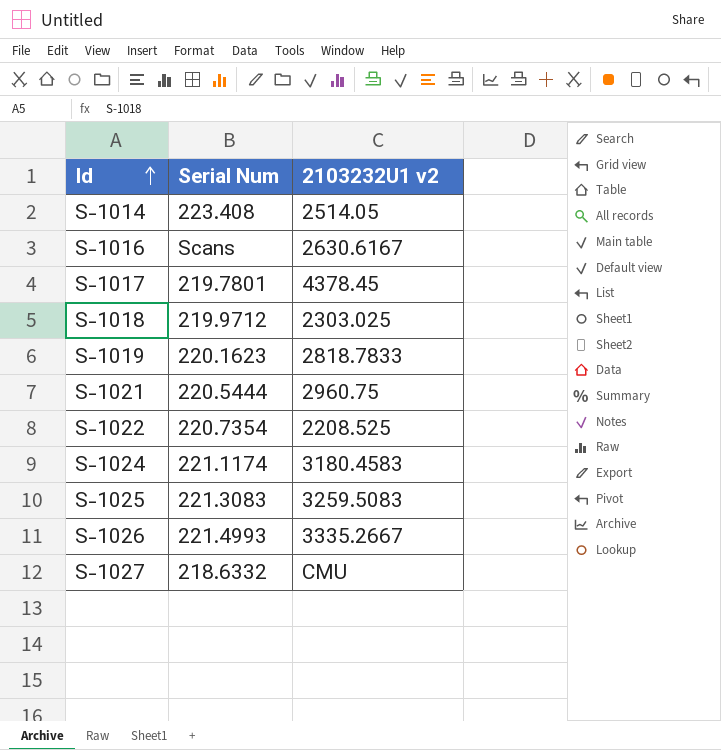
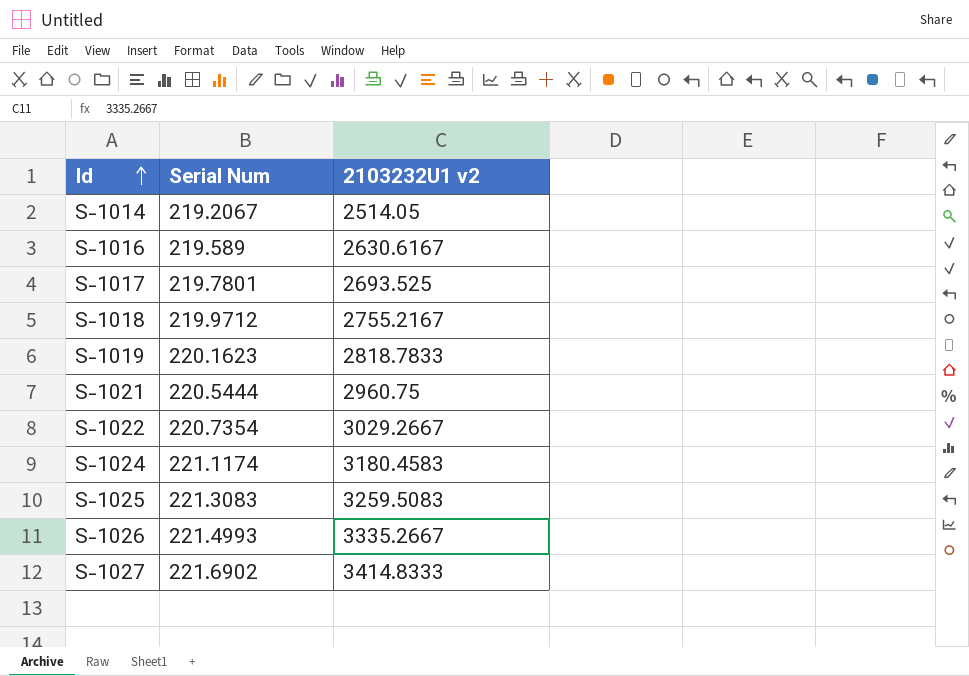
S-1014 | Serial Num: 223.408 -> 219.2067
S-1016 | Serial Num: Scans -> 219.589
S-1017 | 2103232U1 v2: 4378.45 -> 2693.525
S-1018 | 2103232U1 v2: 2303.025 -> 2755.2167
S-1022 | 2103232U1 v2: 2208.525 -> 3029.2667
S-1027 | Serial Num: 218.6332 -> 221.6902
S-1027 | 2103232U1 v2: CMU -> 3414.8333

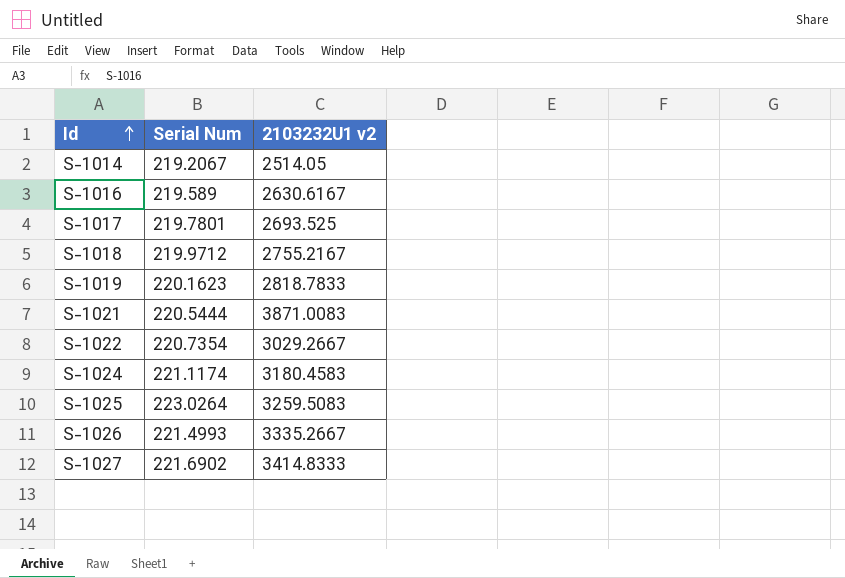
S-1021 | 2103232U1 v2: 2960.75 -> 3871.0083
S-1025 | Serial Num: 221.3083 -> 223.0264

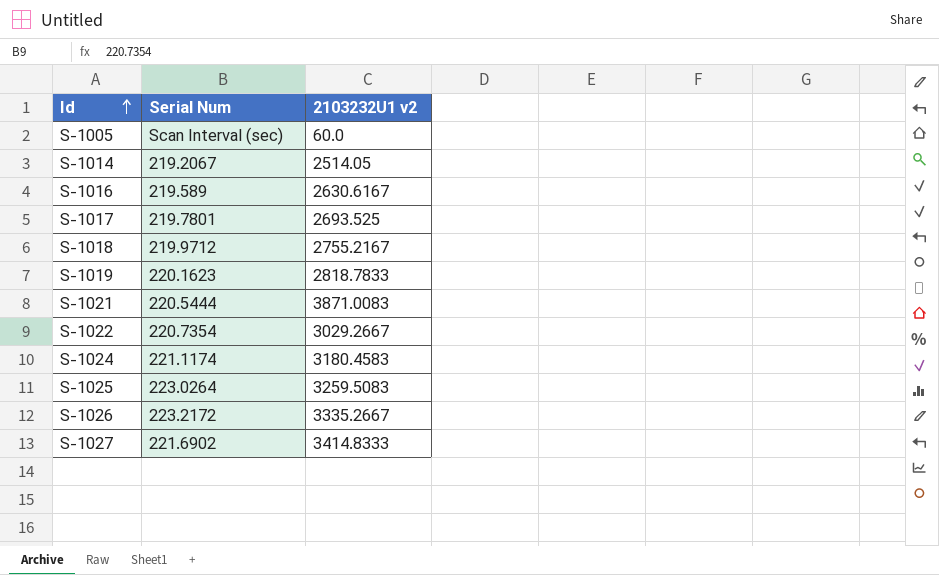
row S-1005: none -> Scan Interval (sec) | 60.0
S-1026 | Serial Num: 221.4993 -> 223.2172

